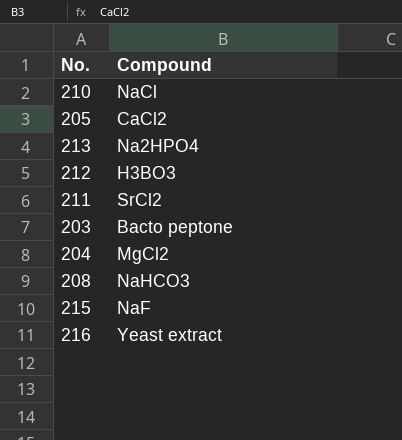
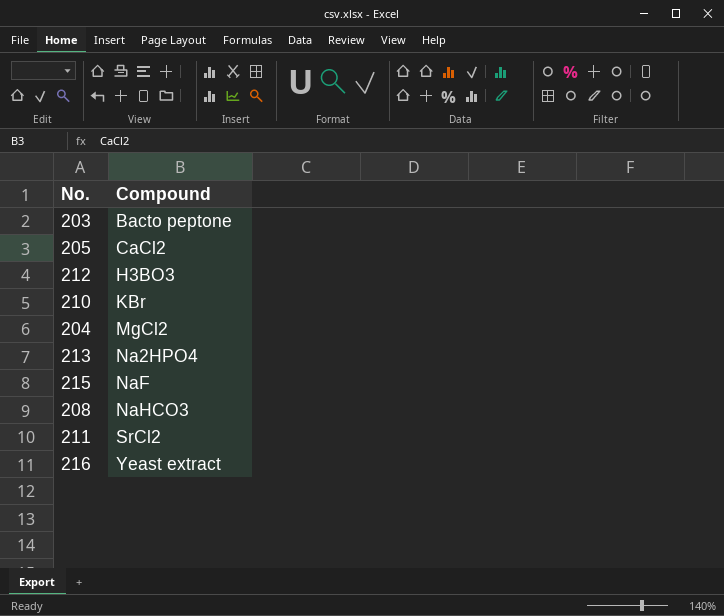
row order: none -> Compound ascending
210 | Compound: NaCl -> KBr

